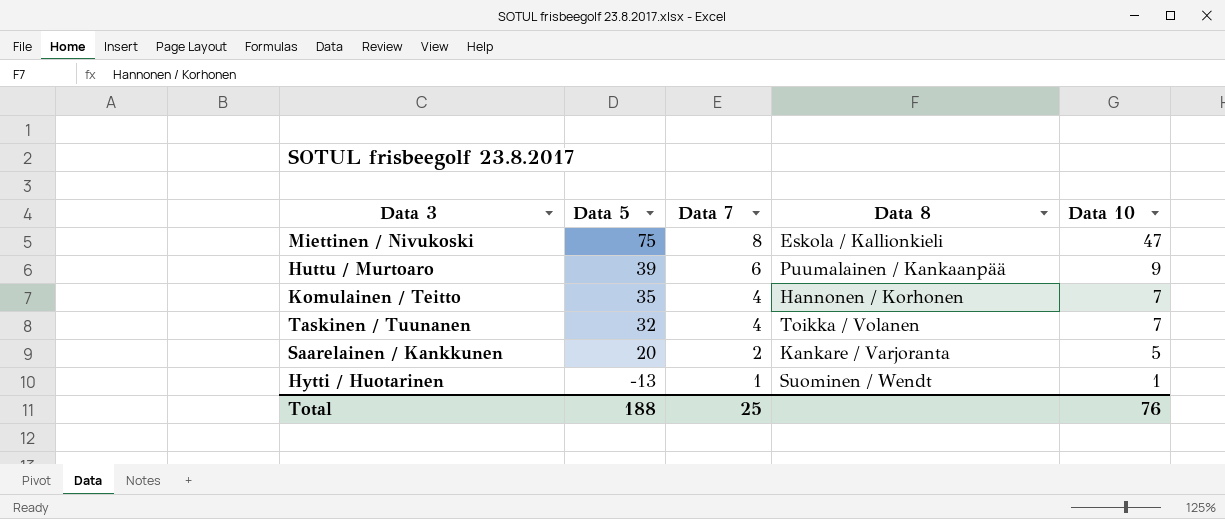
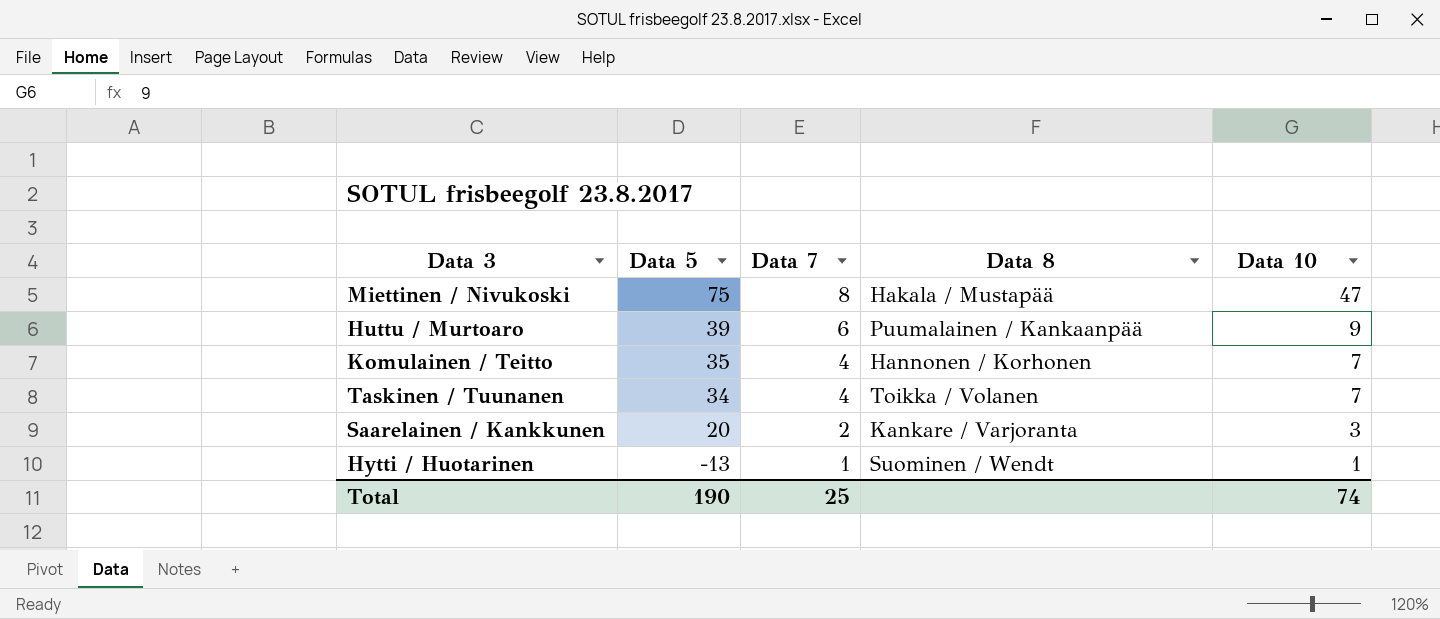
Miettinen / Nivukoski | Data 8: Eskola / Kallionkieli -> Hakala / Mustapää
Taskinen / Tuunanen | Data 5: 32 -> 34
Saarelainen / Kankkunen | Data 10: 5 -> 3
Total | Data 5: 188 -> 190
Total | Data 10: 76 -> 74

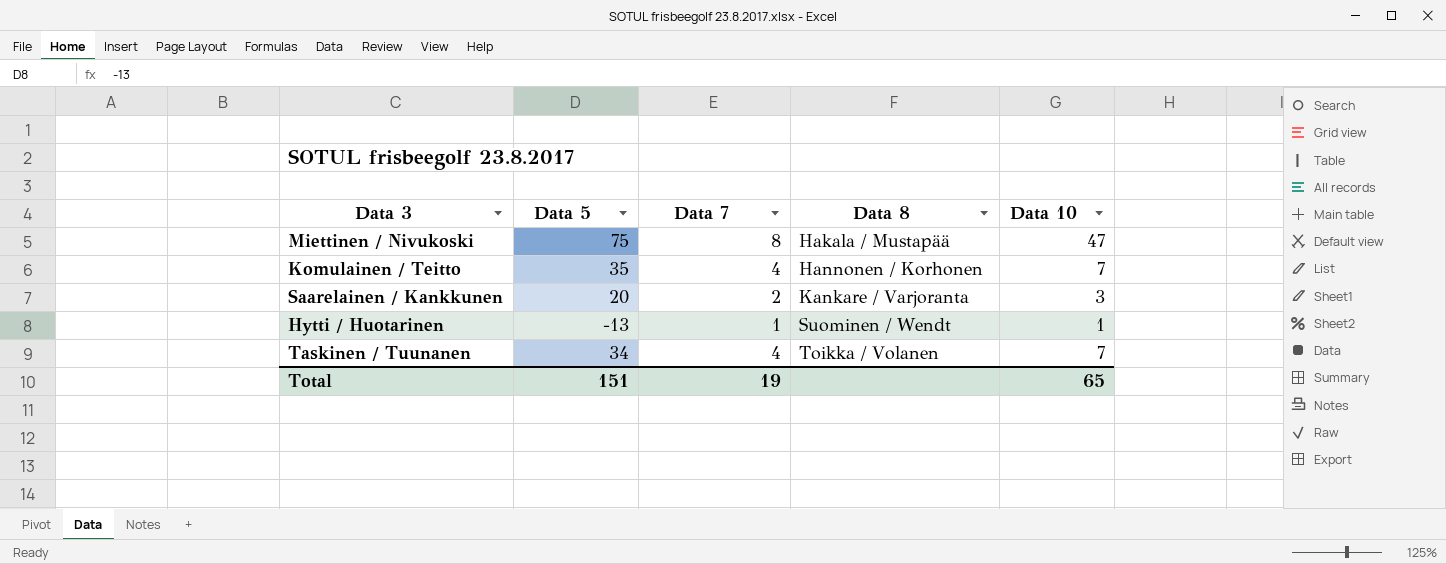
row order: Data 5 descending -> Data 8 ascending
row Huttu / Murtoaro: 39 | 6 | Puumalainen / Kankaanpää | 9 -> none
Total | Data 5: 190 -> 151
Total | Data 7: 25 -> 19
Total | Data 10: 74 -> 65

